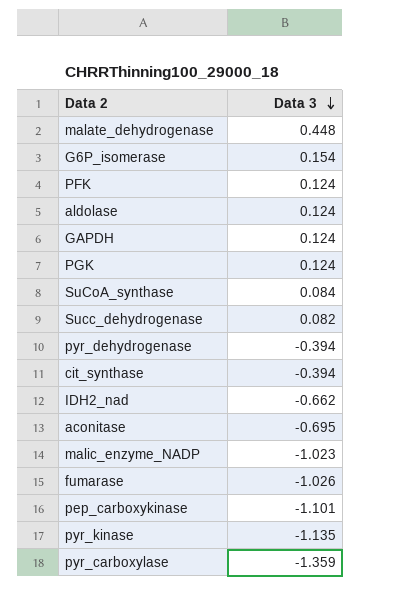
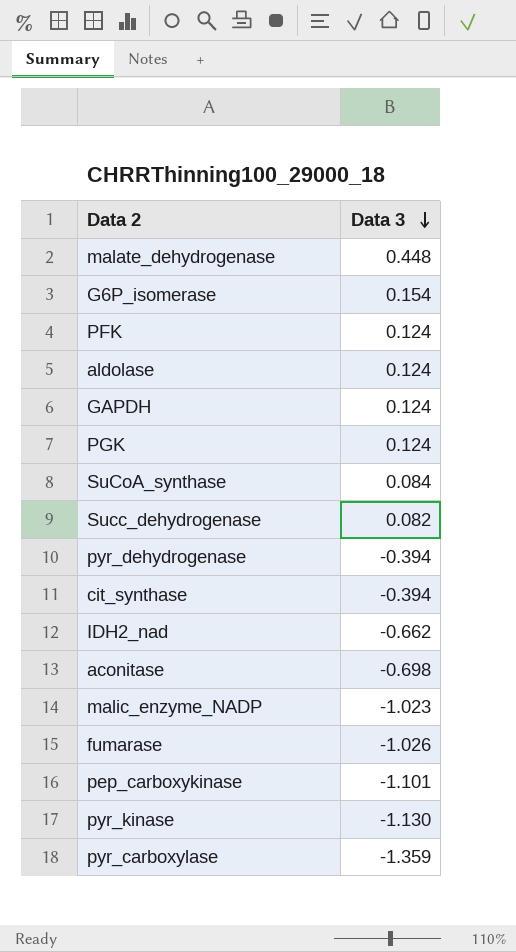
aconitase | Data 3: -0.695 -> -0.698
pyr_kinase | Data 3: -1.135 -> -1.130

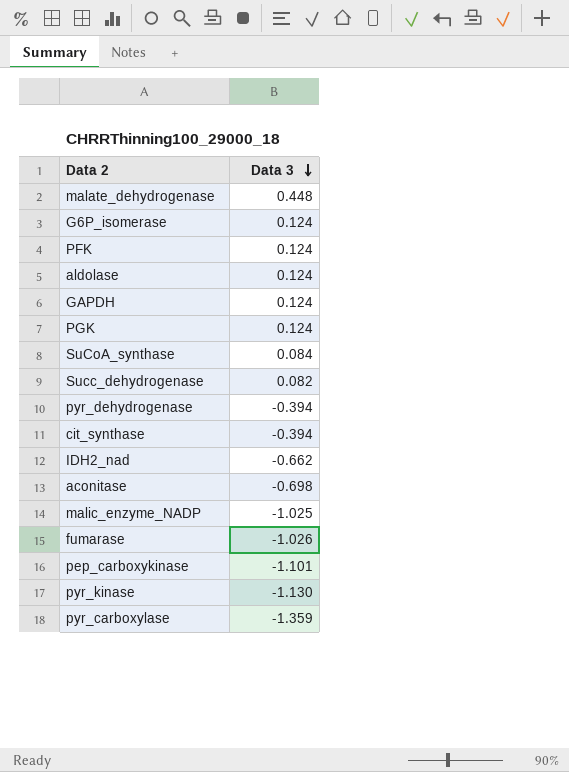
G6P_isomerase | Data 3: 0.154 -> 0.124
malic_enzyme_NADP | Data 3: -1.023 -> -1.025

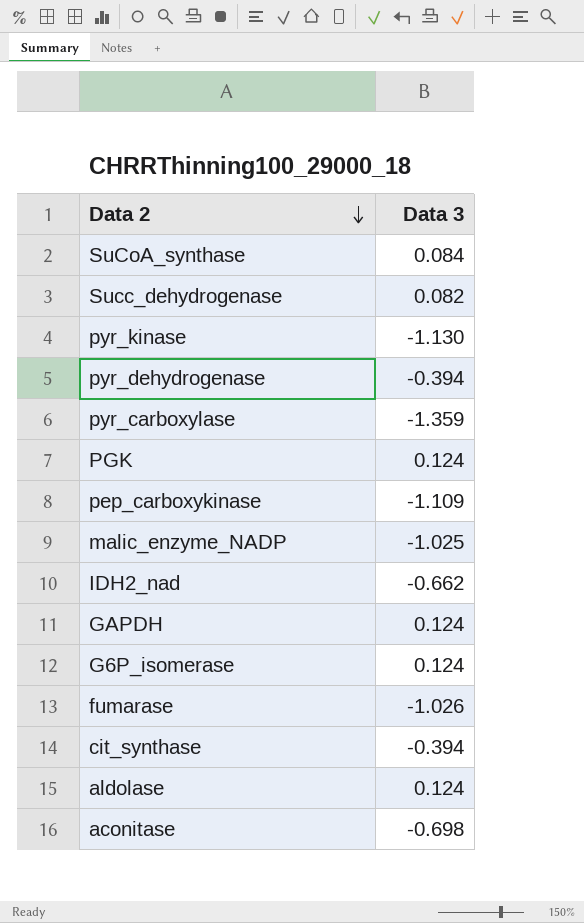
row order: Data 3 descending -> Data 2 descending
row malate_dehydrogenase: 0.448 -> none
row PFK: 0.124 -> none
pep_carboxykinase | Data 3: -1.101 -> -1.109

